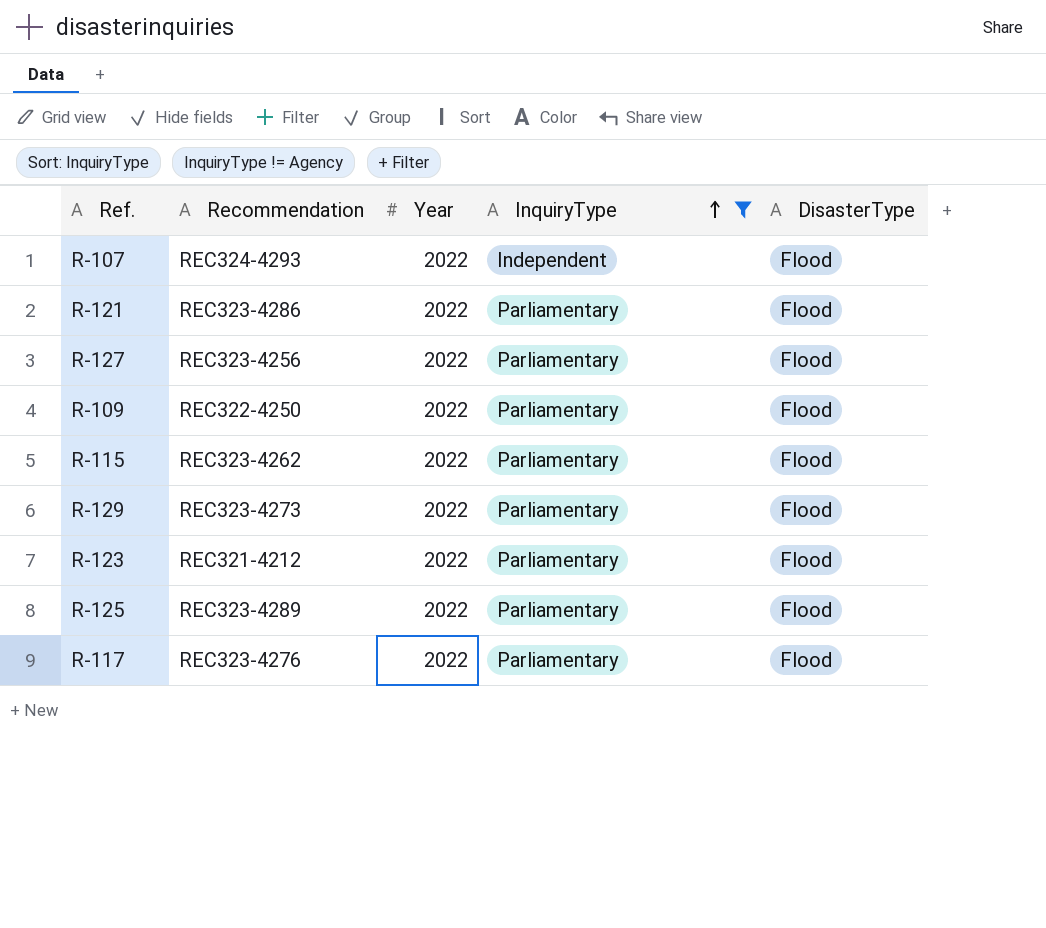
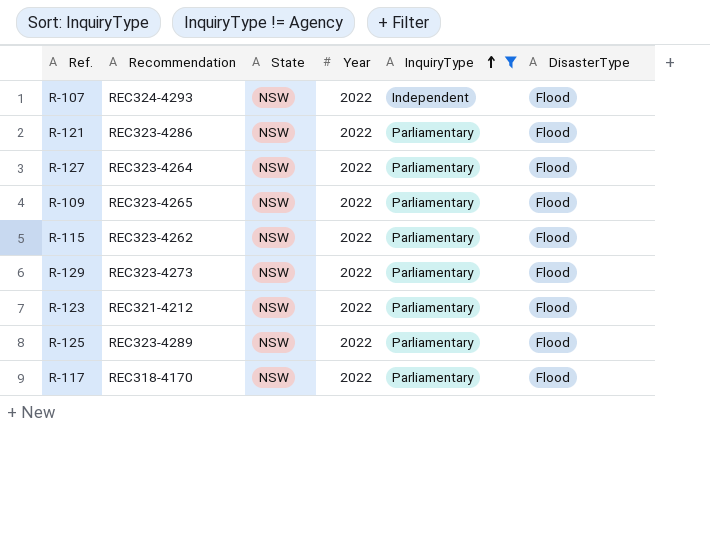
column State | position: none -> 3
R-127 | Recommendation: REC323-4256 -> REC323-4264
R-109 | Recommendation: REC322-4250 -> REC323-4265
R-117 | Recommendation: REC323-4276 -> REC318-4170

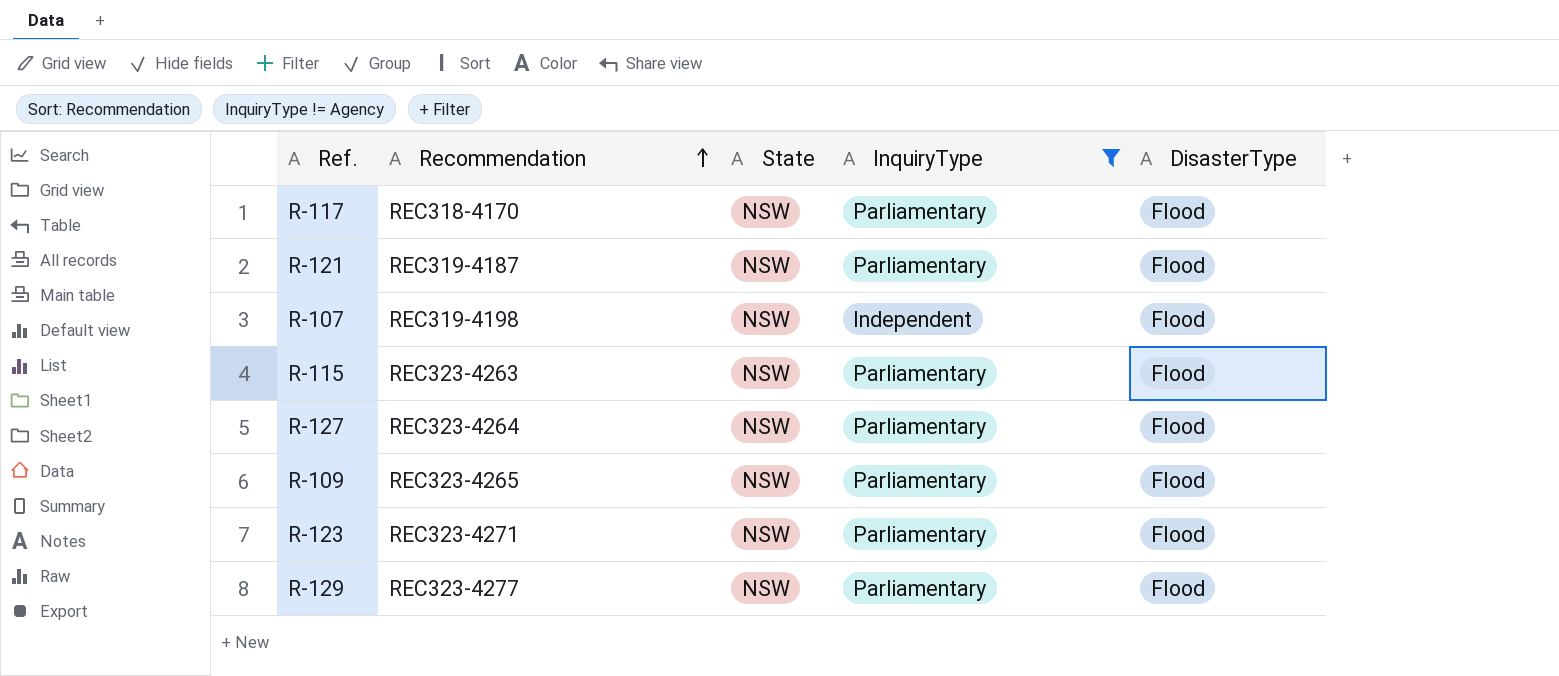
row order: InquiryType ascending -> Recommendation ascending
column Year | position: 4 -> none
row R-125: REC323-4289 | NSW | 2022 | Parliamentary | Flood -> none
R-121 | Recommendation: REC323-4286 -> REC319-4187
R-107 | Recommendation: REC324-4293 -> REC319-4198
R-115 | Recommendation: REC323-4262 -> REC323-4263
R-123 | Recommendation: REC321-4212 -> REC323-4271
R-129 | Recommendation: REC323-4273 -> REC323-4277

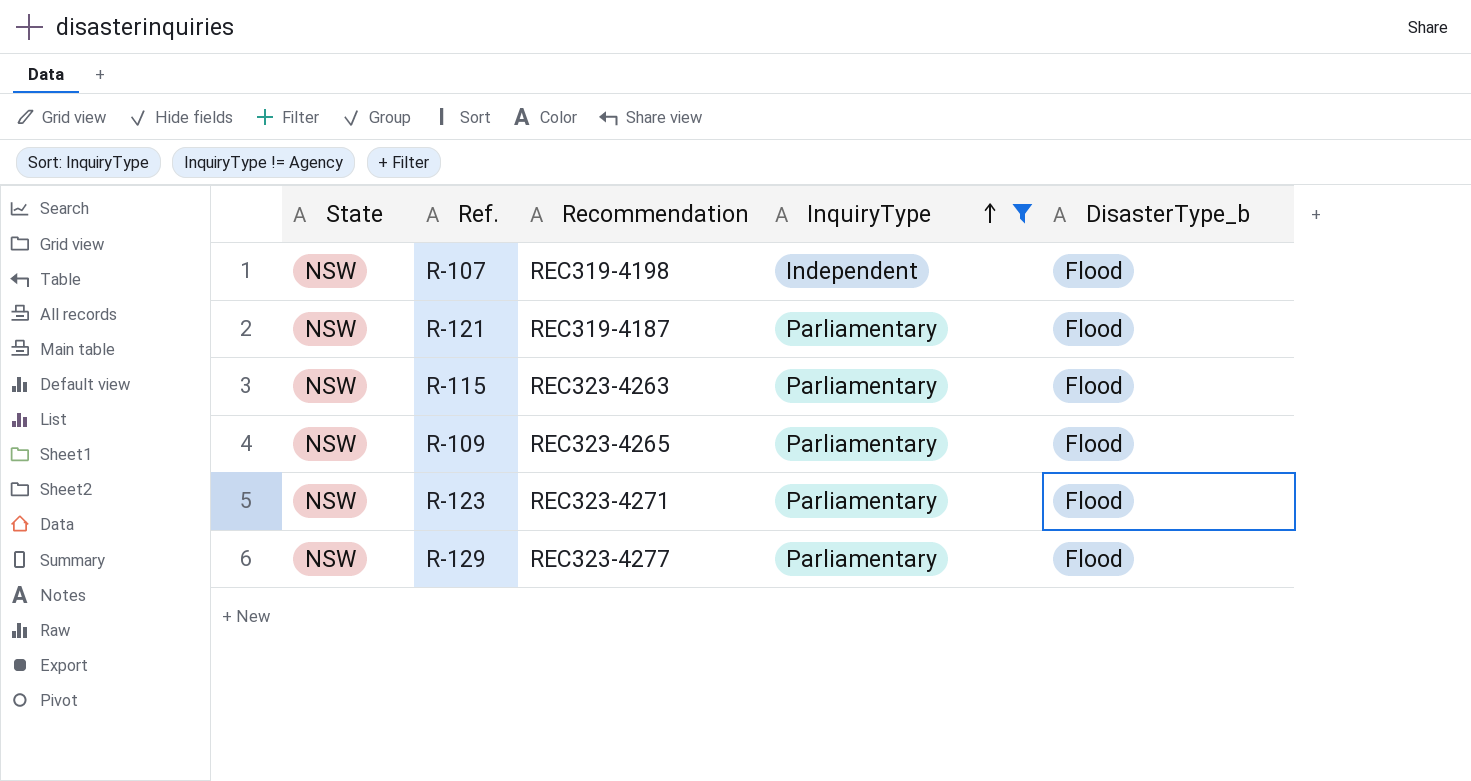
row order: Recommendation ascending -> InquiryType ascending
column State | position: 3 -> 1
column name: DisasterType -> DisasterType_b
row R-117: REC318-4170 | NSW | Parliamentary | Flood -> none
row R-127: REC323-4264 | NSW | Parliamentary | Flood -> none

